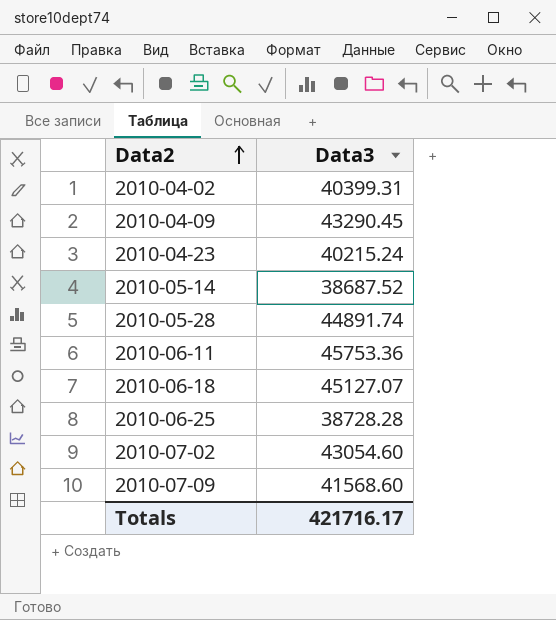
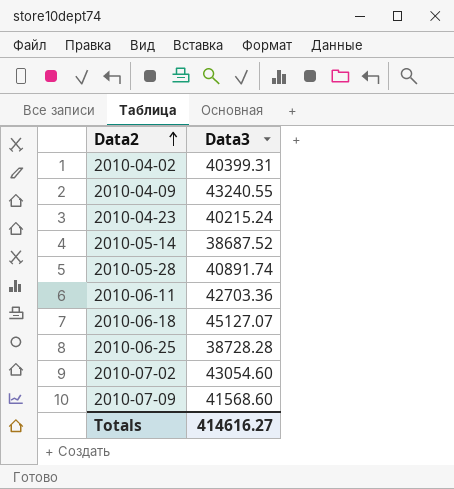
2010-04-09 | Data3: 43290.45 -> 43240.55
2010-05-28 | Data3: 44891.74 -> 40891.74
2010-06-11 | Data3: 45753.36 -> 42703.36
Totals | Data3: 421716.17 -> 414616.27

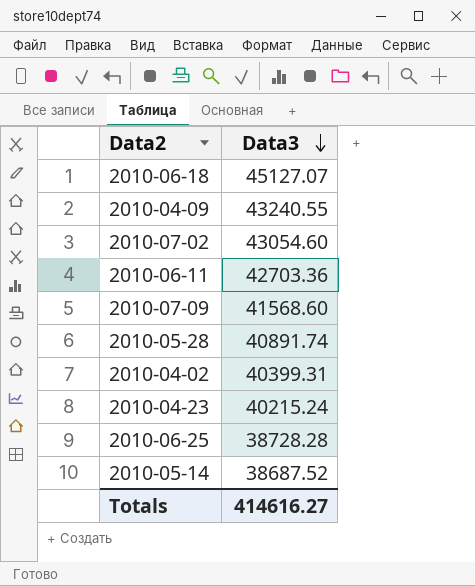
row order: Data2 ascending -> Data3 descending

